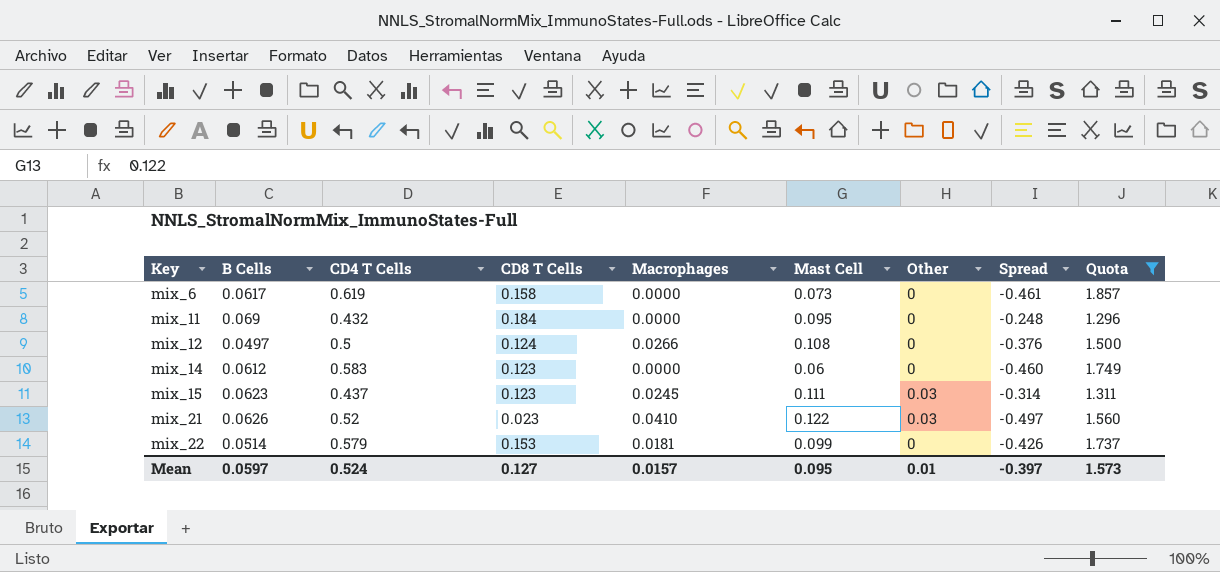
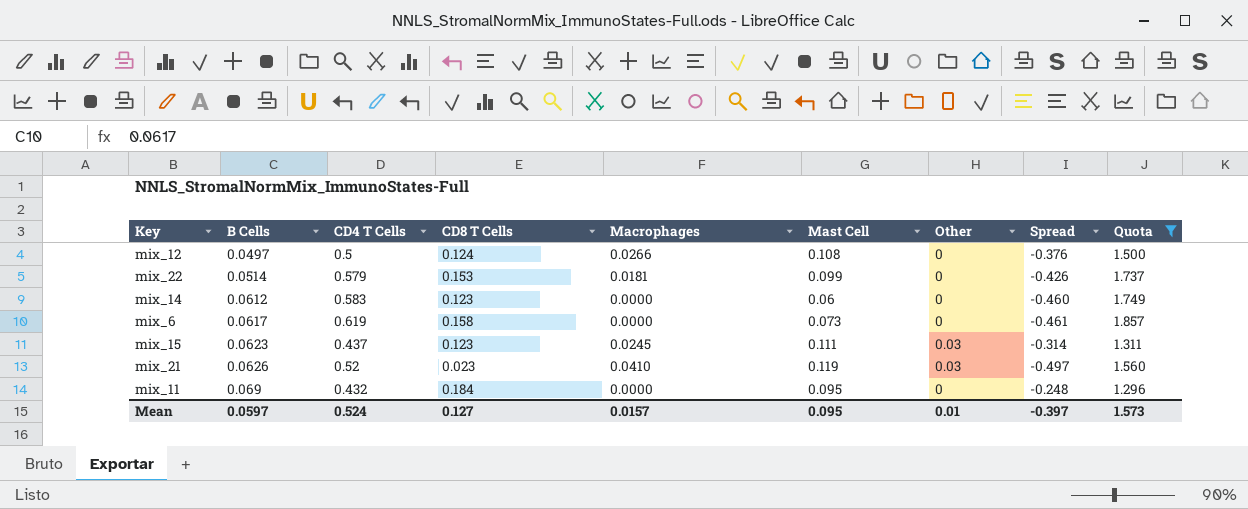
row order: Key ascending -> B Cells ascending
mix_21 | Mast Cell: 0.122 -> 0.119

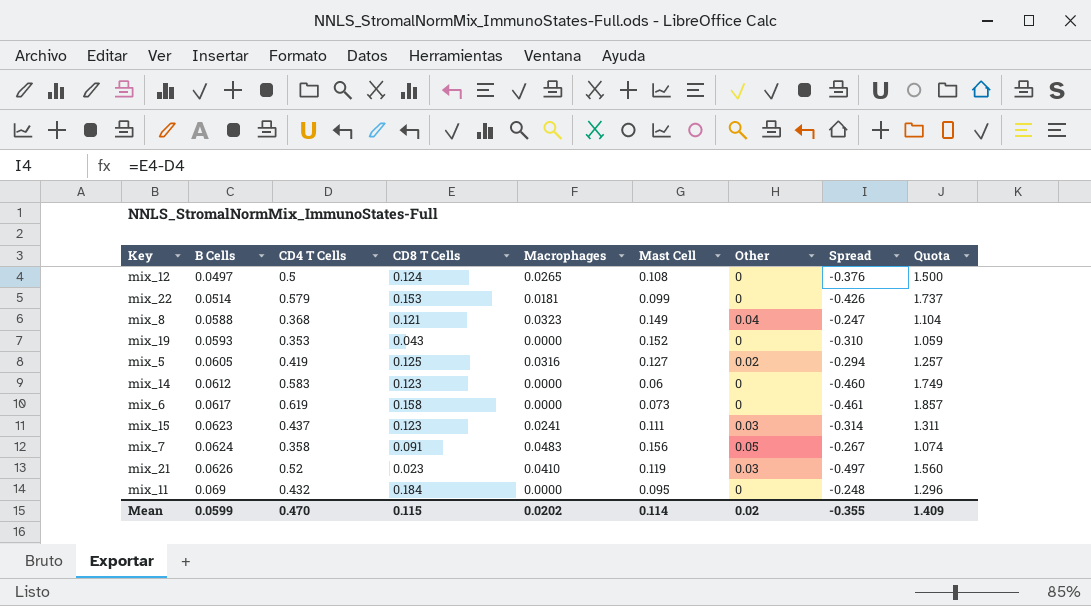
filter: Quota >= 1.296 -> none
mix_12 | Macrophages: 0.0266 -> 0.0265
mix_15 | Macrophages: 0.0245 -> 0.0241
Mean | B Cells: 0.0597 -> 0.0599
Mean | CD4 T Cells: 0.524 -> 0.470
Mean | CD8 T Cells: 0.127 -> 0.115
Mean | Macrophages: 0.0157 -> 0.0202
Mean | Mast Cell: 0.095 -> 0.114
Mean | Other: 0.01 -> 0.02
Mean | Spread: -0.397 -> -0.355
Mean | Quota: 1.573 -> 1.409

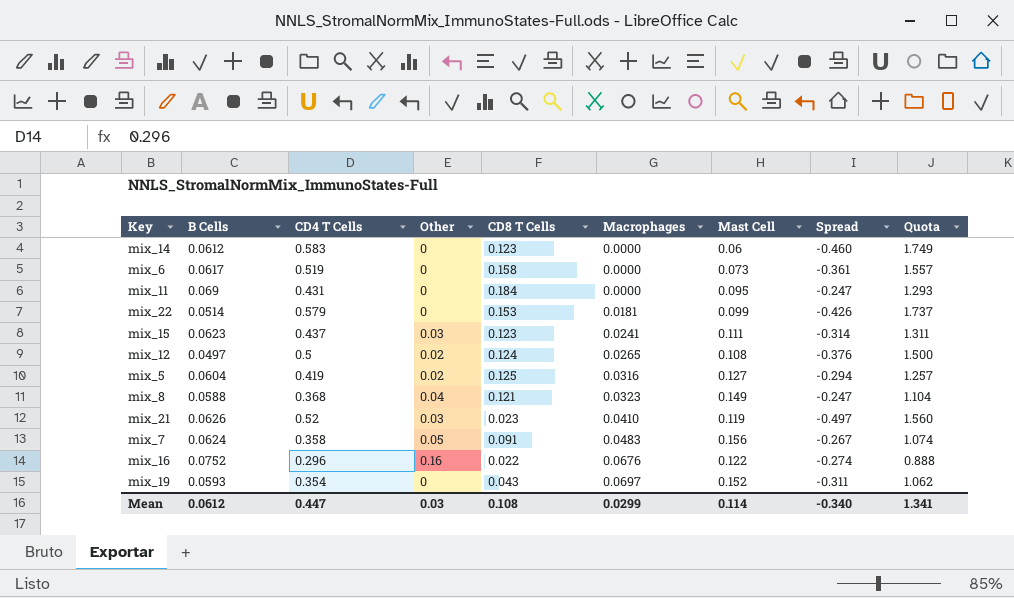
row order: B Cells ascending -> Macrophages ascending
column Other | position: 7 -> 4
mix_6 | CD4 T Cells: 0.619 -> 0.519
mix_6 | Spread: -0.461 -> -0.361
mix_6 | Quota: 1.857 -> 1.557
mix_11 | CD4 T Cells: 0.432 -> 0.431
mix_11 | Spread: -0.248 -> -0.247
mix_11 | Quota: 1.296 -> 1.293
mix_12 | Other: 0 -> 0.02
mix_5 | B Cells: 0.0605 -> 0.0604
row mix_16: none -> 0.0752 | 0.296 | 0.16 | 0.022 | 0.0676 | 0.122 | -0.274 | 0.888
mix_19 | CD4 T Cells: 0.353 -> 0.354
mix_19 | Macrophages: 0.0000 -> 0.0697
mix_19 | Spread: -0.310 -> -0.311
mix_19 | Quota: 1.059 -> 1.062
Mean | B Cells: 0.0599 -> 0.0612
Mean | CD4 T Cells: 0.470 -> 0.447
Mean | Other: 0.02 -> 0.03
Mean | CD8 T Cells: 0.115 -> 0.108
Mean | Macrophages: 0.0202 -> 0.0299
Mean | Spread: -0.355 -> -0.340
Mean | Quota: 1.409 -> 1.341

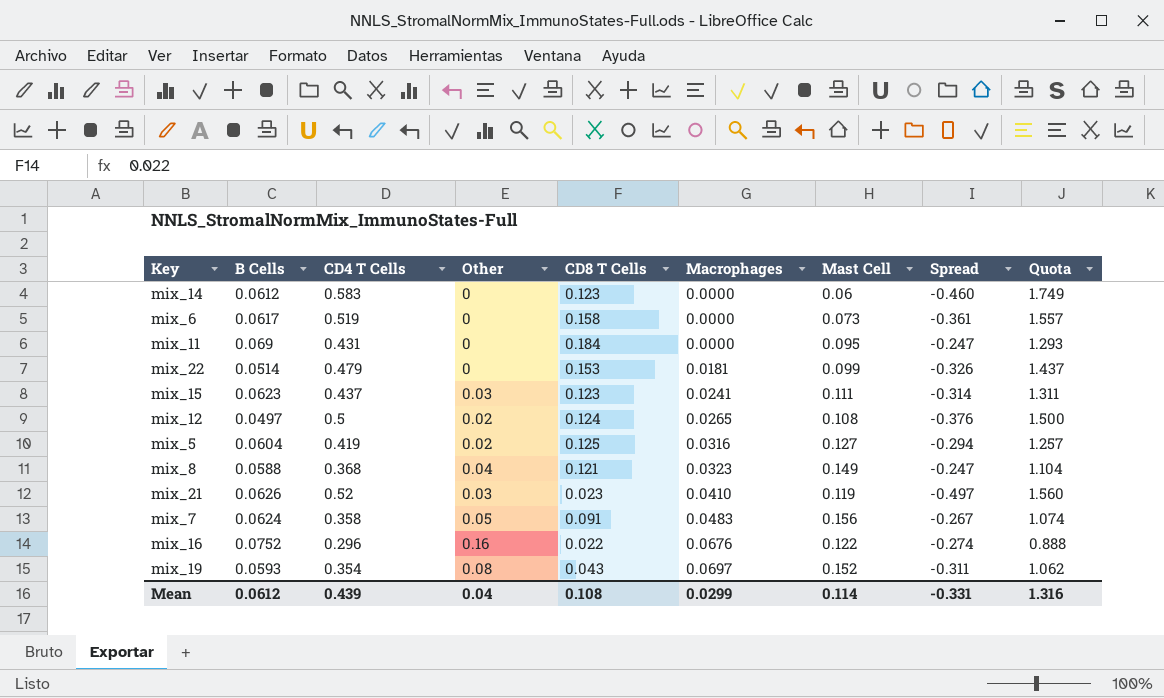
mix_22 | CD4 T Cells: 0.579 -> 0.479
mix_22 | Spread: -0.426 -> -0.326
mix_22 | Quota: 1.737 -> 1.437
mix_19 | Other: 0 -> 0.08
Mean | CD4 T Cells: 0.447 -> 0.439
Mean | Other: 0.03 -> 0.04
Mean | Spread: -0.340 -> -0.331
Mean | Quota: 1.341 -> 1.316

